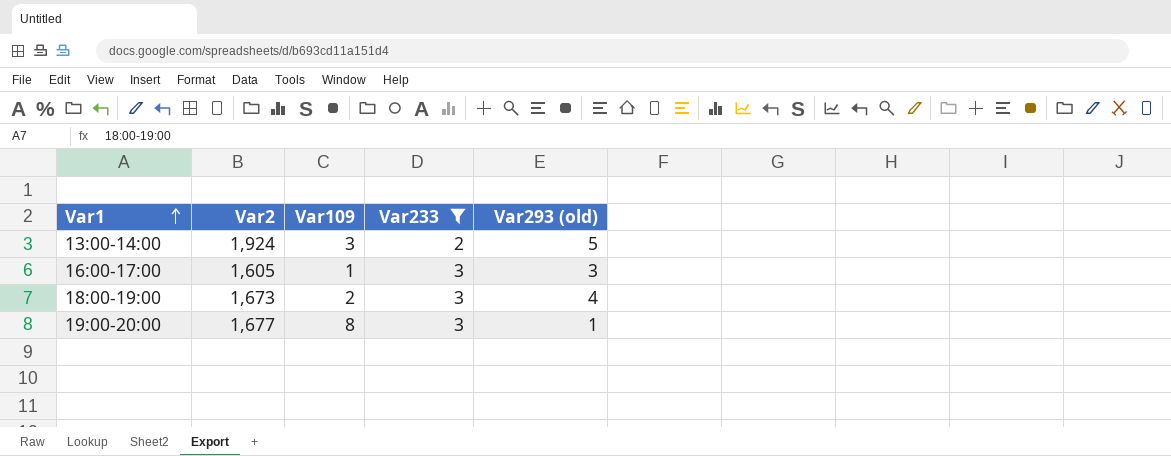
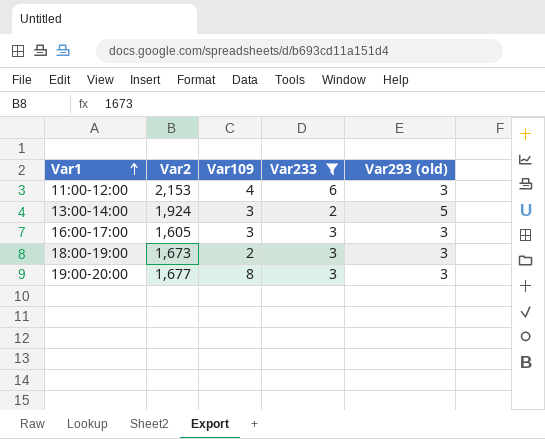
row 11:00-12:00: none -> 2,153 | 4 | 6 | 3
16:00-17:00 | Var109: 1 -> 3
18:00-19:00 | Var293 (old): 4 -> 3
19:00-20:00 | Var293 (old): 1 -> 3

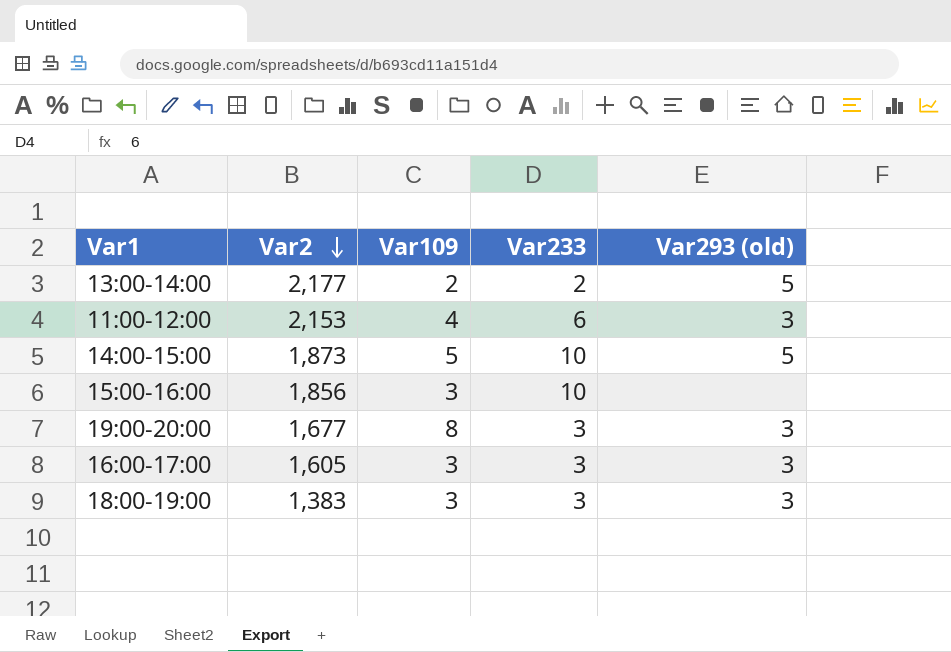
filter: Var233 != 10 -> none
row order: Var1 ascending -> Var2 descending
13:00-14:00 | Var2: 1,924 -> 2,177
13:00-14:00 | Var109: 3 -> 2
18:00-19:00 | Var2: 1,673 -> 1,383
18:00-19:00 | Var109: 2 -> 3

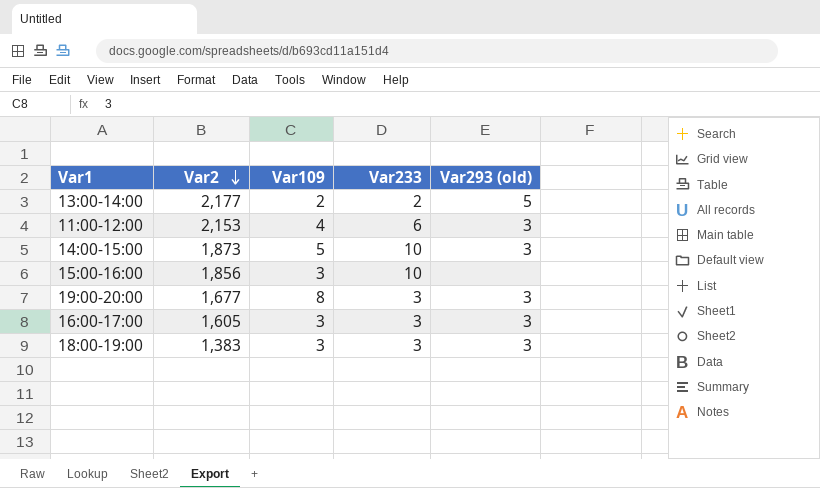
14:00-15:00 | Var293 (old): 5 -> 3

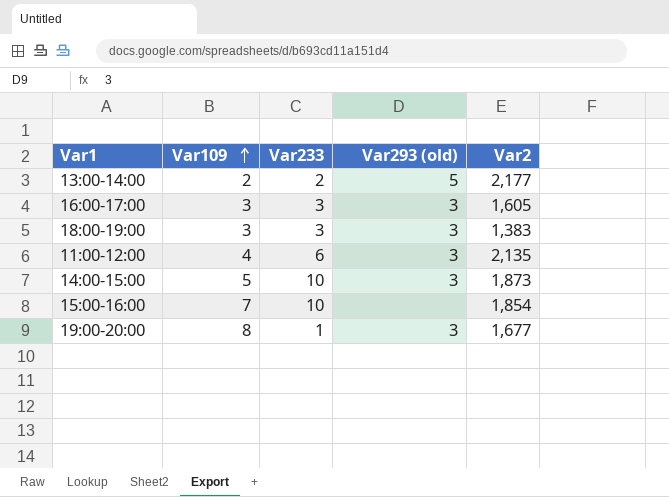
row order: Var2 descending -> Var109 ascending
column Var2 | position: 2 -> 5
11:00-12:00 | Var2: 2,153 -> 2,135
15:00-16:00 | Var109: 3 -> 7
15:00-16:00 | Var2: 1,856 -> 1,854
19:00-20:00 | Var233: 3 -> 1

